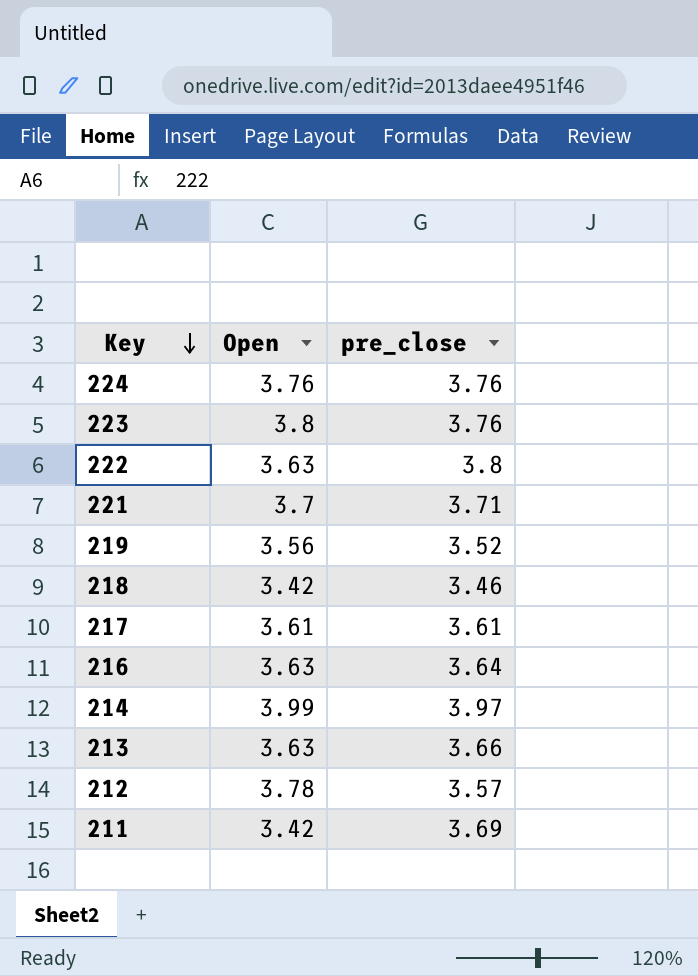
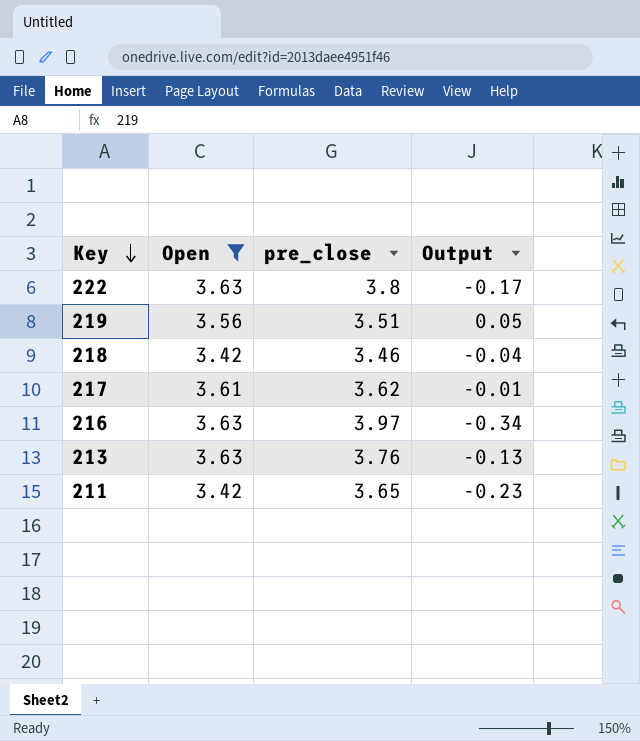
filter: none -> Open <= 3.63
column Output | formula: none -> [Open] - [pre_close]
219 | pre_close: 3.52 -> 3.51
217 | pre_close: 3.61 -> 3.62
216 | pre_close: 3.64 -> 3.97
213 | pre_close: 3.66 -> 3.76
211 | pre_close: 3.69 -> 3.65

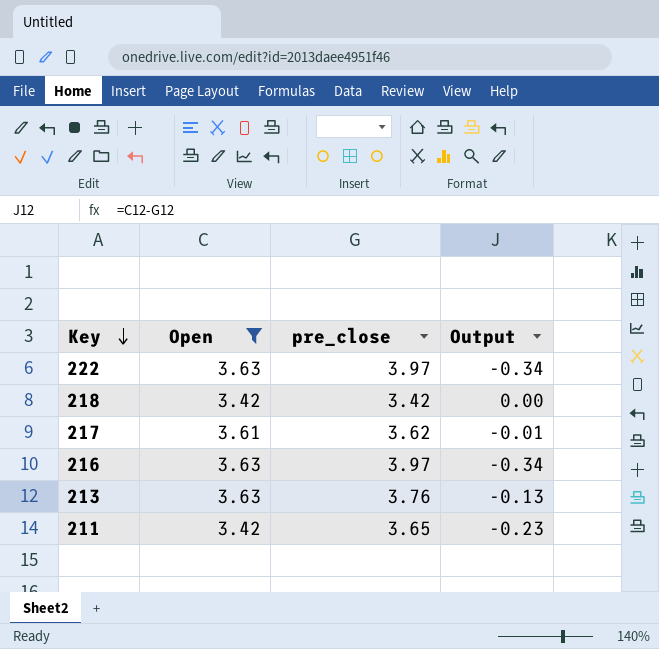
row 219: 3.56 | 3.51 | 0.05 -> none
222 | pre_close: 3.8 -> 3.97
222 | Output: -0.17 -> -0.34
218 | pre_close: 3.46 -> 3.42
218 | Output: -0.04 -> 0.00

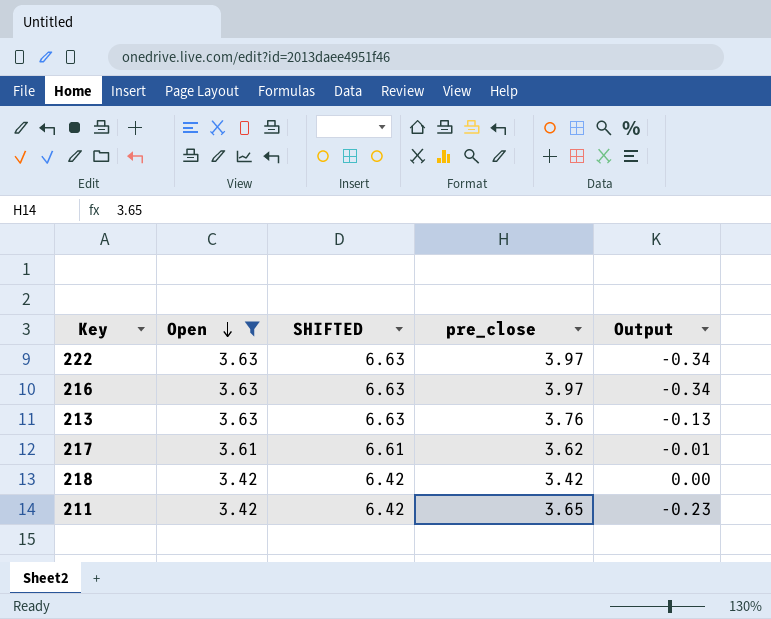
row order: Key descending -> Open descending
column SHIFTED | formula: none -> [Open] + 3

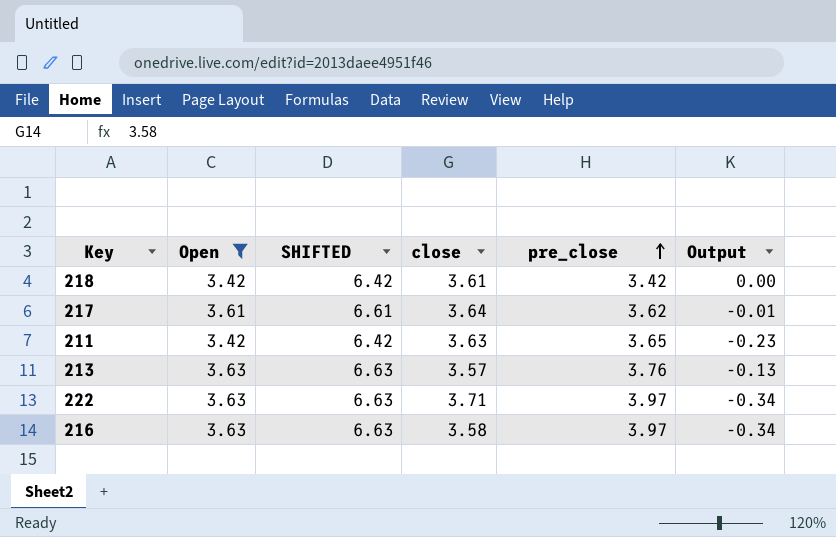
row order: Open descending -> pre_close ascending
column close | position: none -> 4

